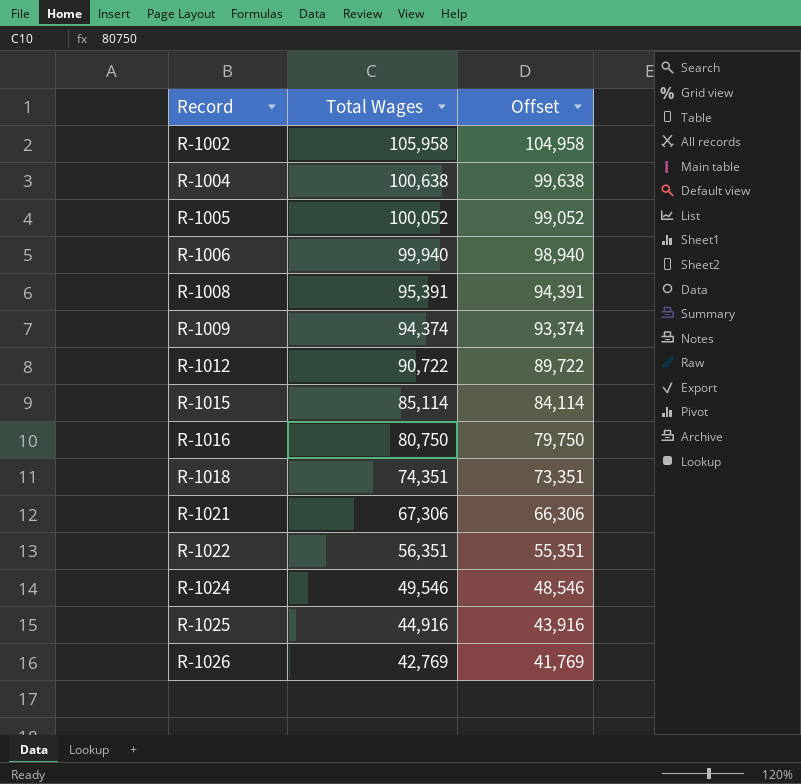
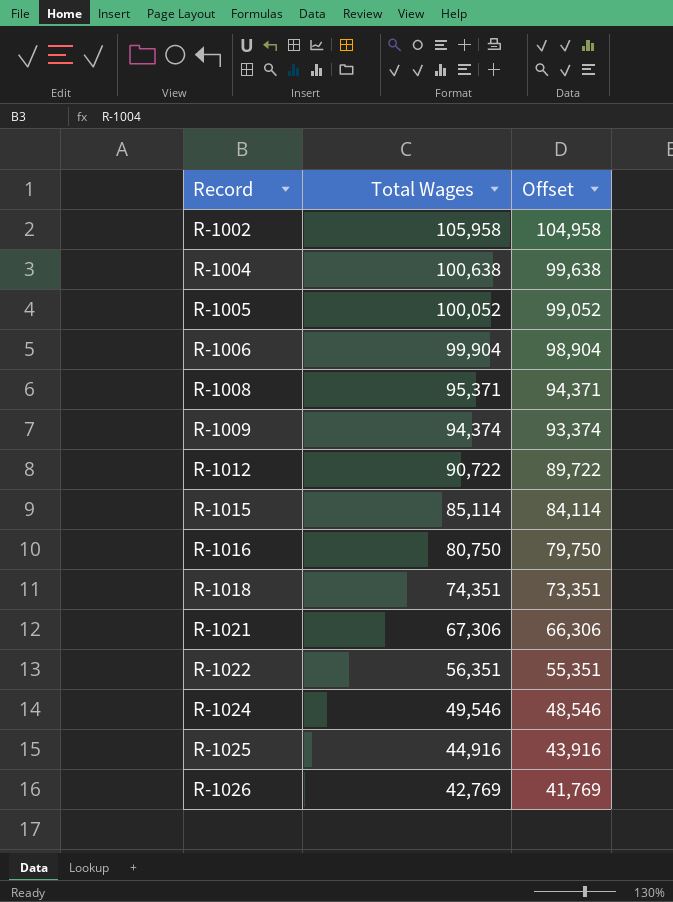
R-1006 | Total Wages: 99,940 -> 99,904
R-1006 | Offset: 98,940 -> 98,904
R-1008 | Total Wages: 95,391 -> 95,371
R-1008 | Offset: 94,391 -> 94,371

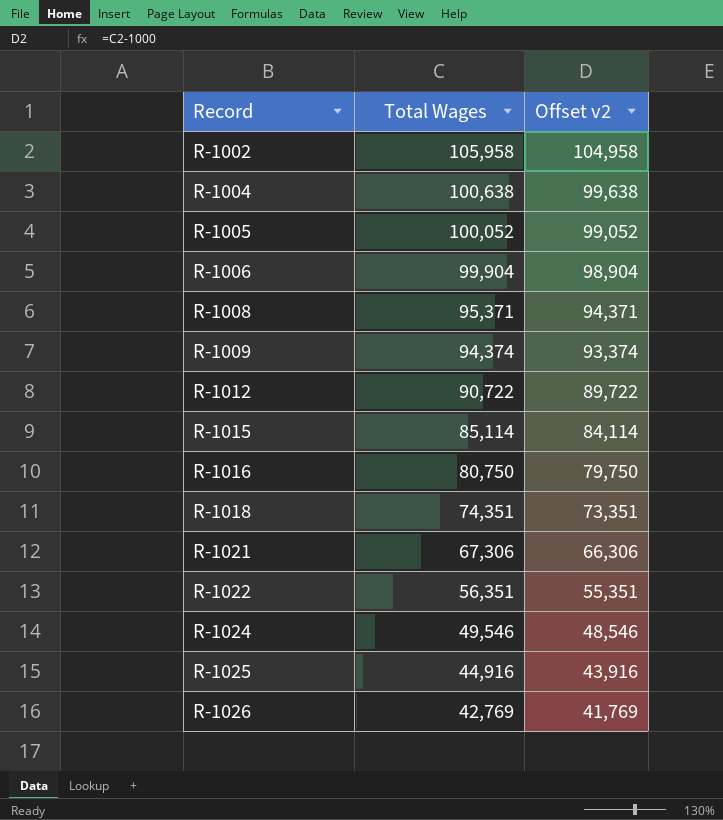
column name: Offset -> Offset v2

